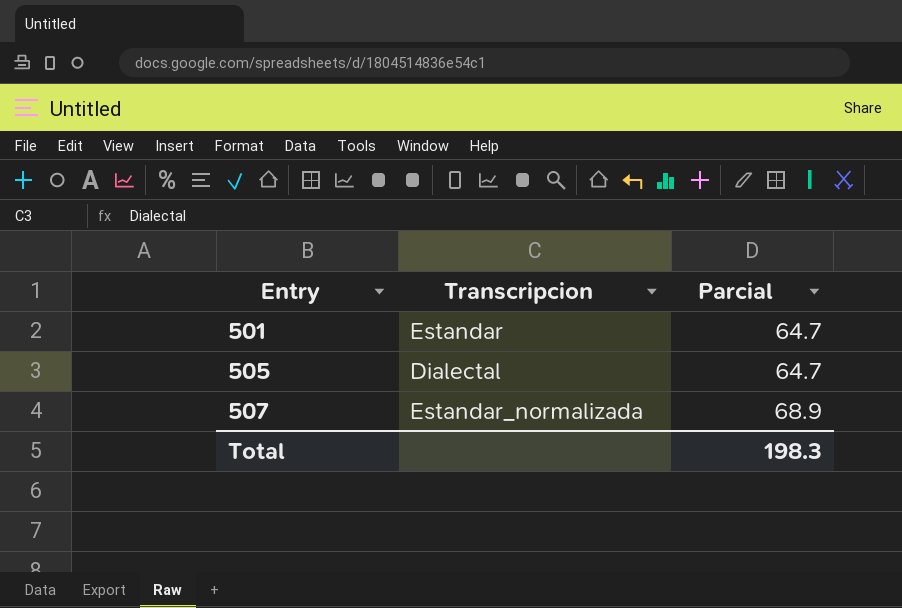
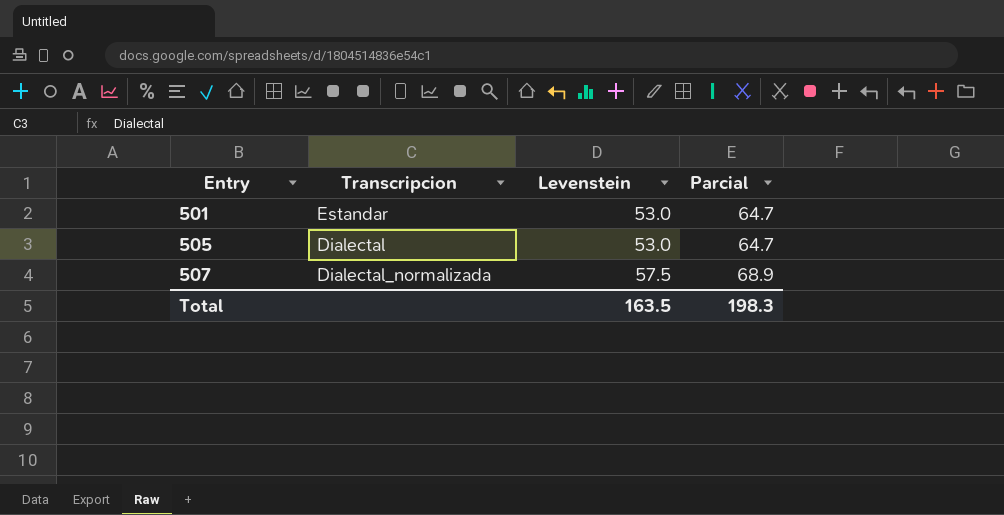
column Levenstein | position: none -> 3
507 | Transcripcion: Estandar_normalizada -> Dialectal_normalizada

